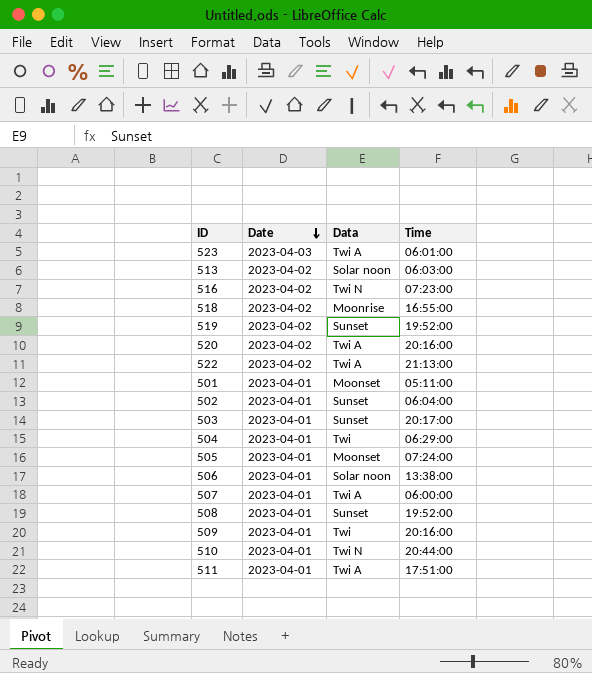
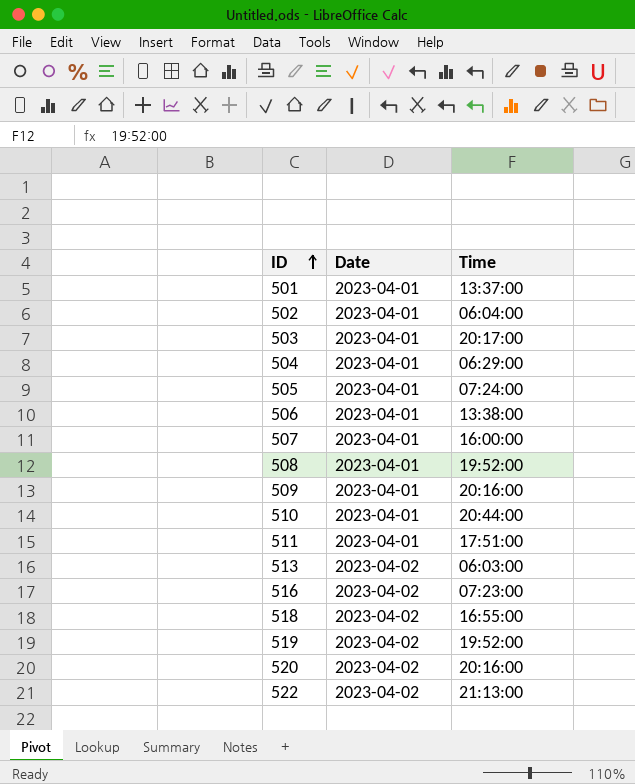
row order: Date descending -> ID ascending
column Data | position: 3 -> none
row 523: 2023-04-03 | Twi A | 06:01:00 -> none
501 | Time: 05:11:00 -> 13:37:00
507 | Time: 06:00:00 -> 16:00:00

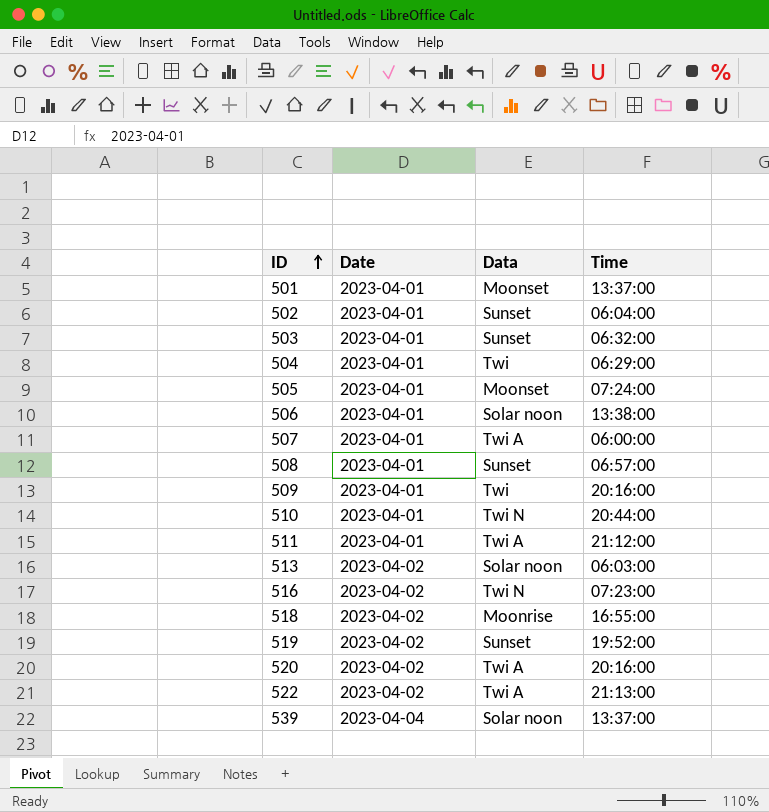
column Data | position: none -> 3
503 | Time: 20:17:00 -> 06:32:00
507 | Time: 16:00:00 -> 06:00:00
508 | Time: 19:52:00 -> 06:57:00
511 | Time: 17:51:00 -> 21:12:00
row 539: none -> 2023-04-04 | Solar noon | 13:37:00

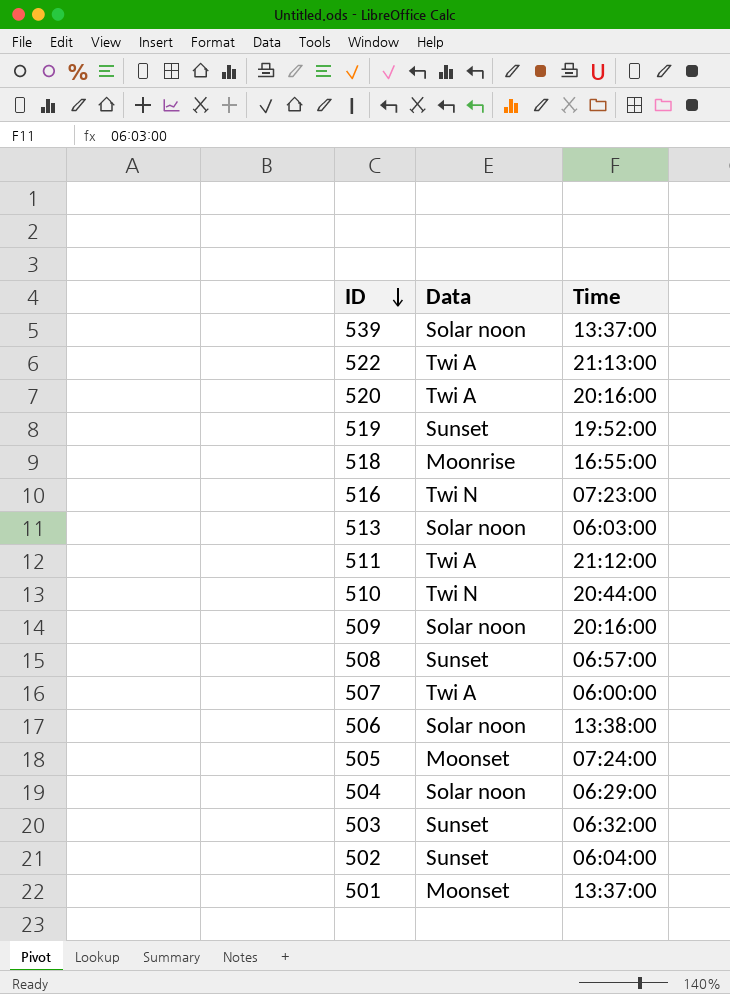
row order: ID ascending -> ID descending
column Date | position: 2 -> none
509 | Data: Twi -> Solar noon
504 | Data: Twi -> Solar noon

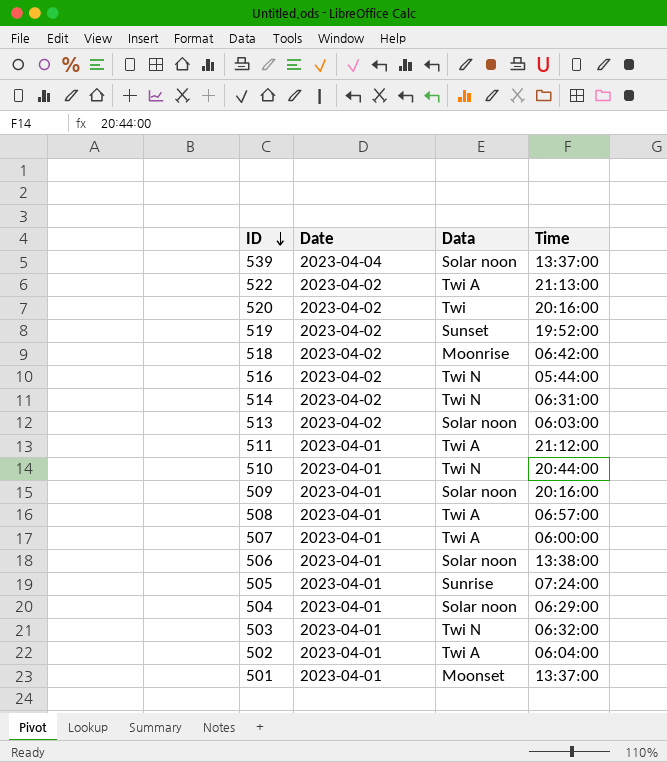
column Date | position: none -> 2
520 | Data: Twi A -> Twi
518 | Time: 16:55:00 -> 06:42:00
516 | Time: 07:23:00 -> 05:44:00
row 514: none -> 2023-04-02 | Twi N | 06:31:00
508 | Data: Sunset -> Twi A
505 | Data: Moonset -> Sunrise
503 | Data: Sunset -> Twi N
502 | Data: Sunset -> Twi A

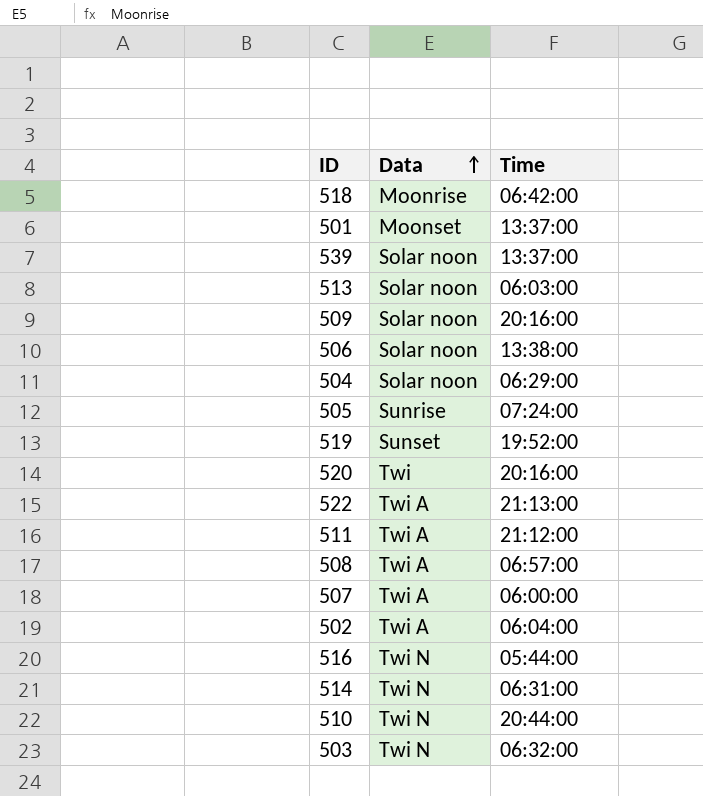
row order: ID descending -> Data ascending
column Date | position: 2 -> none

